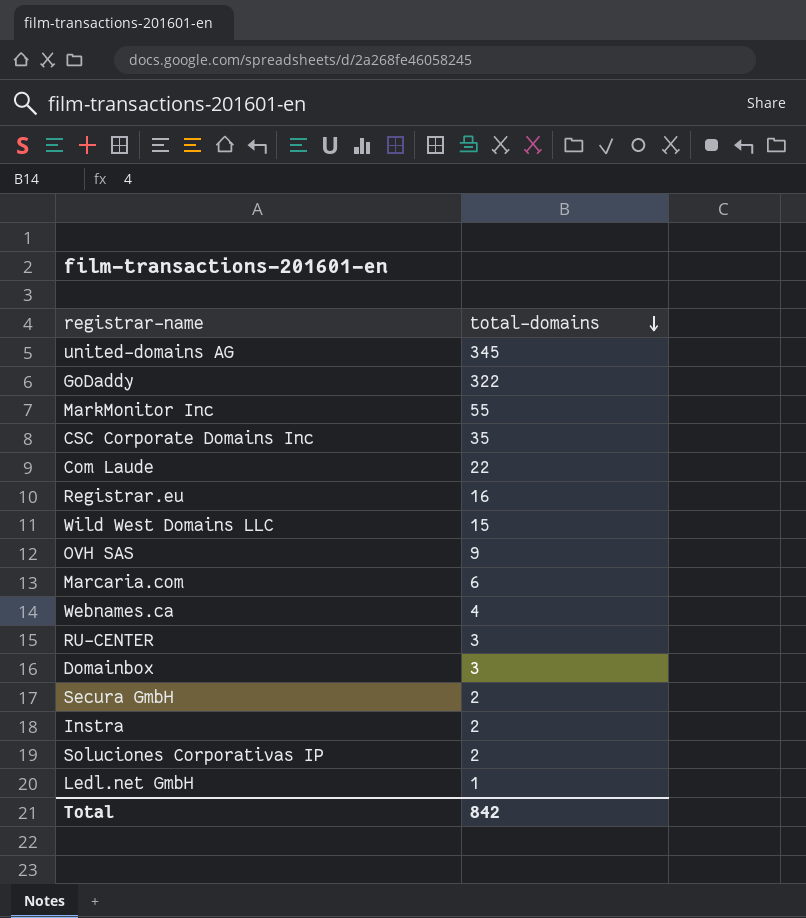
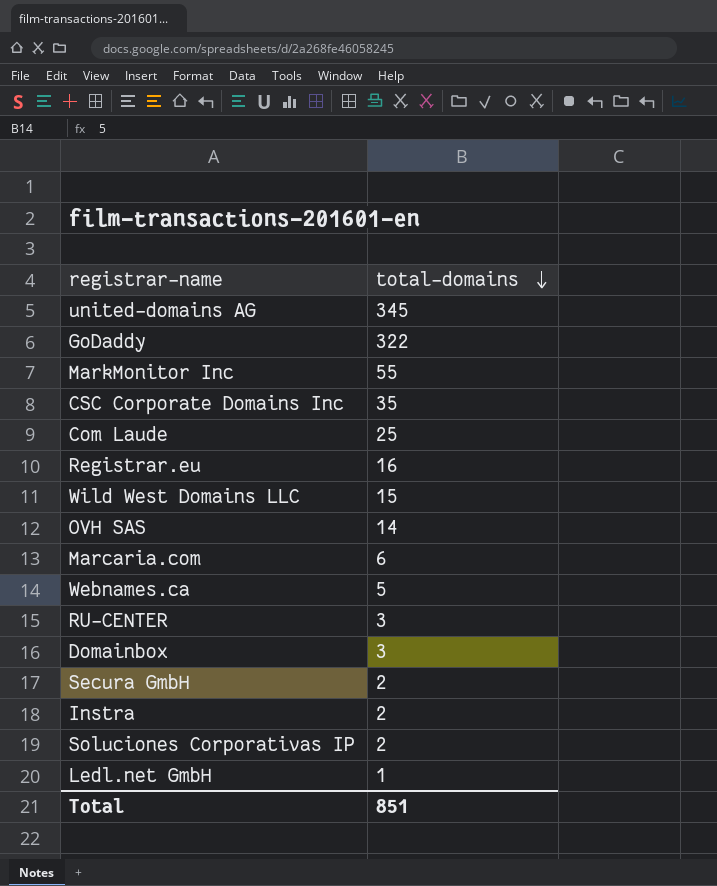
Com Laude | total-domains: 22 -> 25
OVH SAS | total-domains: 9 -> 14
Webnames.ca | total-domains: 4 -> 5
Total | total-domains: 842 -> 851

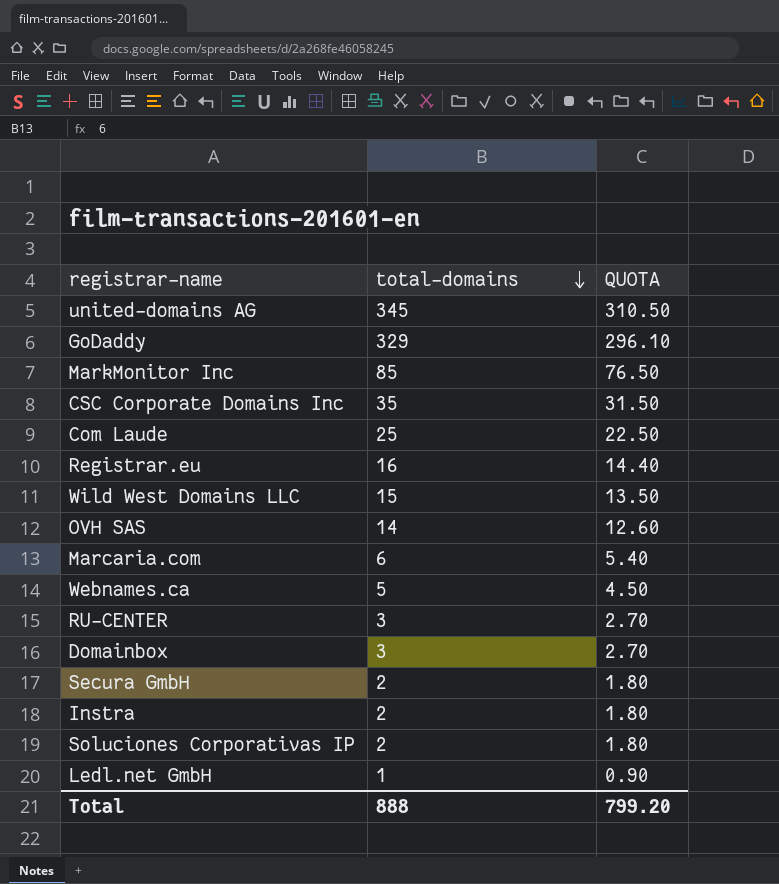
column QUOTA | formula: none -> [total-domains] * 0.9
GoDaddy | total-domains: 322 -> 329
MarkMonitor Inc | total-domains: 55 -> 85
Total | total-domains: 851 -> 888

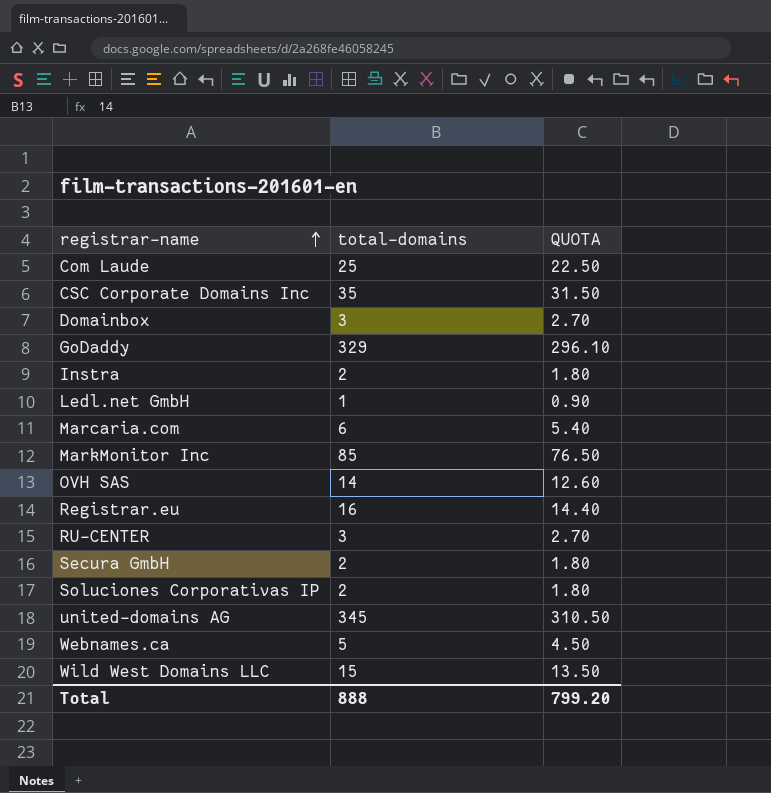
row order: total-domains descending -> registrar-name ascending

